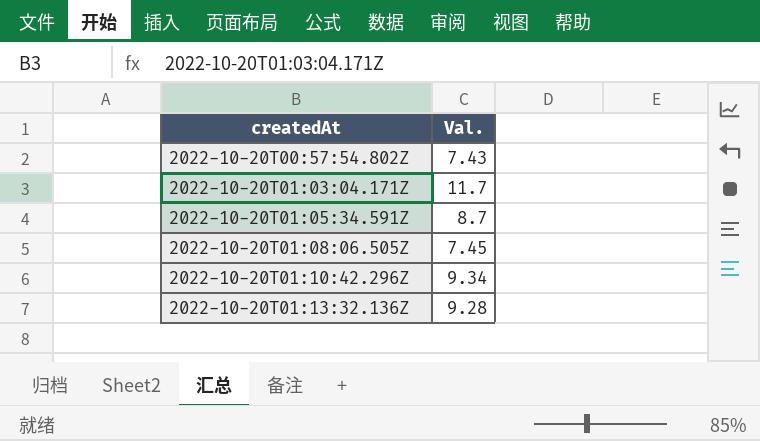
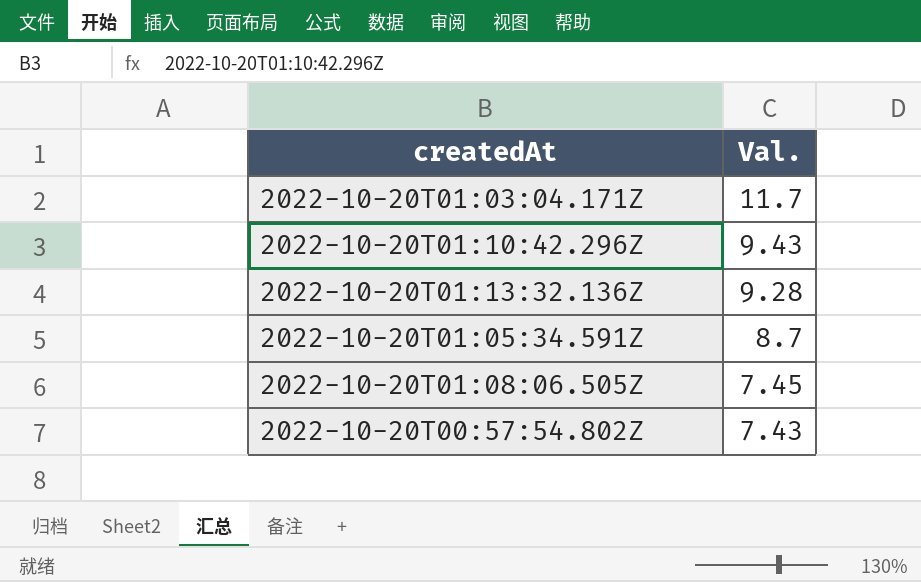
row order: createdAt ascending -> Val. descending
2022-10-20T01:10:42.296Z | Val.: 9.34 -> 9.43

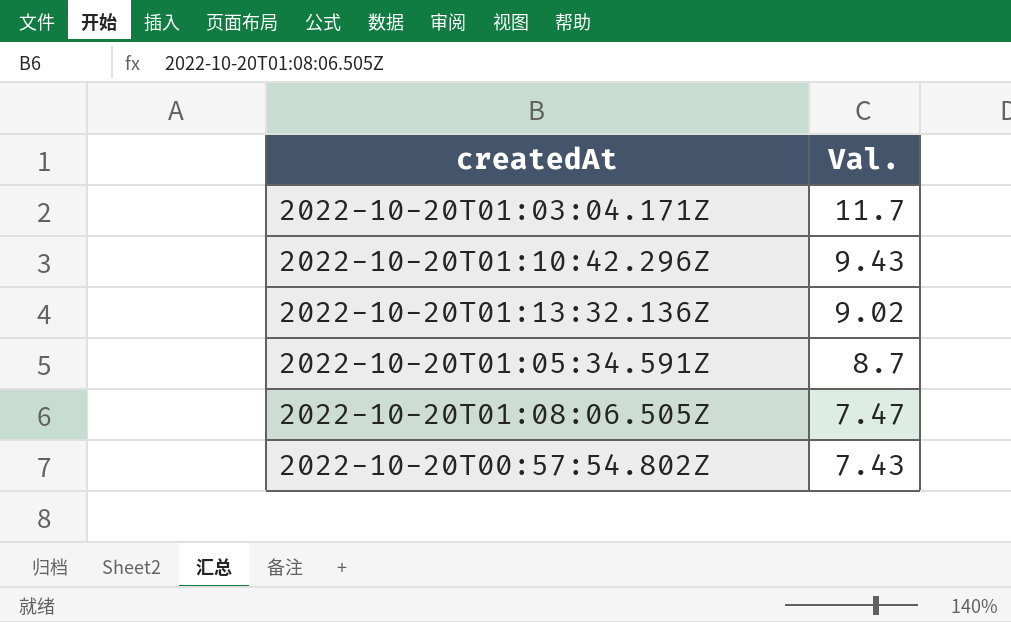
2022-10-20T01:13:32.136Z | Val.: 9.28 -> 9.02
2022-10-20T01:08:06.505Z | Val.: 7.45 -> 7.47

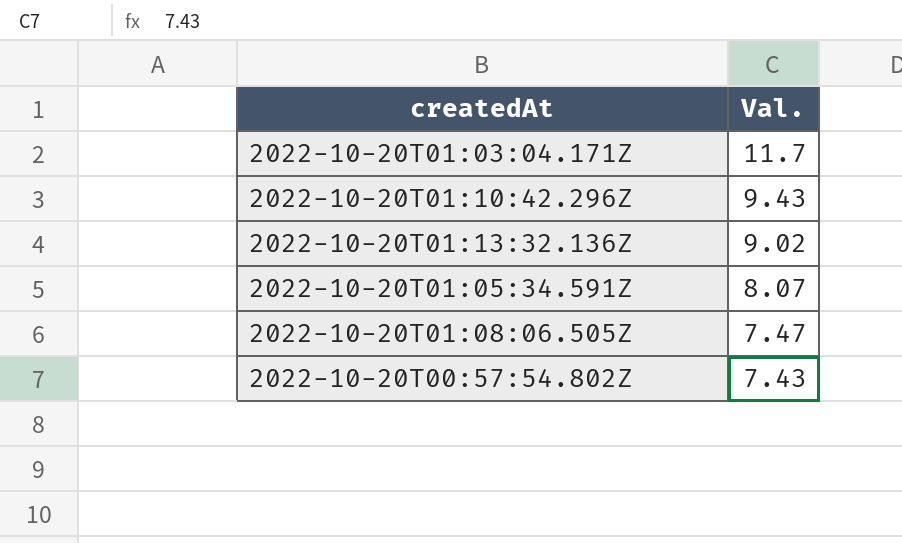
2022-10-20T01:05:34.591Z | Val.: 8.7 -> 8.07

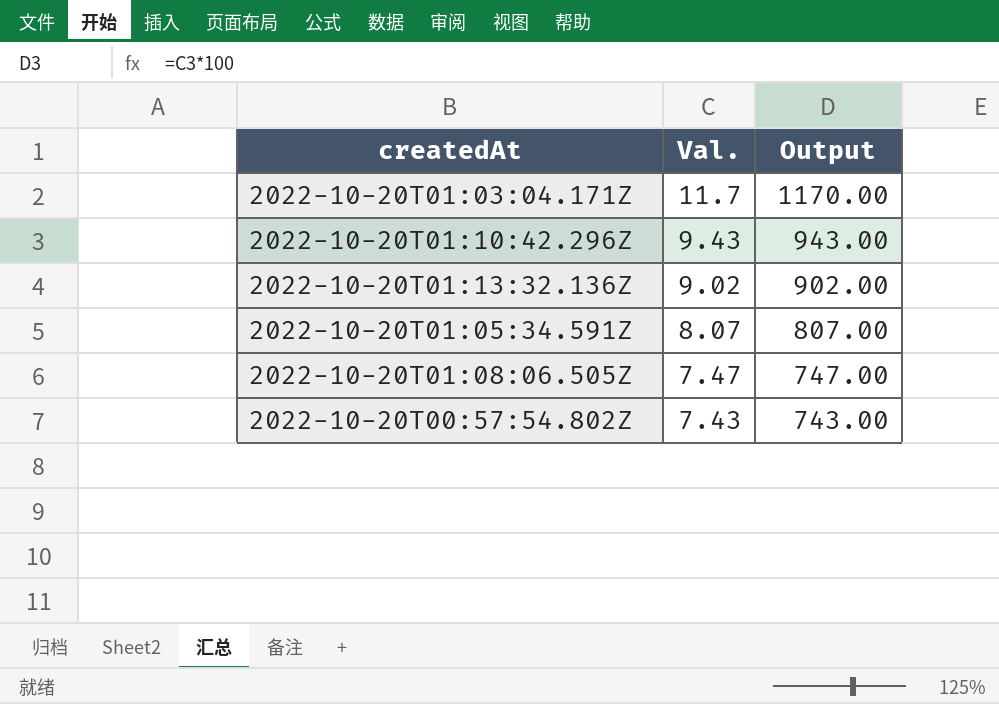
column Output | formula: none -> [Val.] * 100

